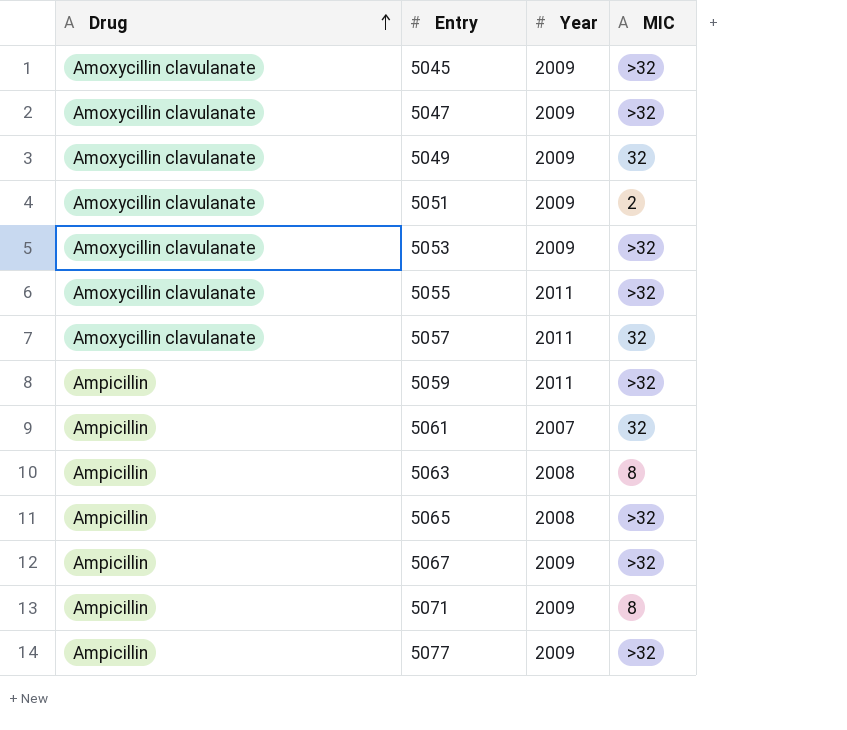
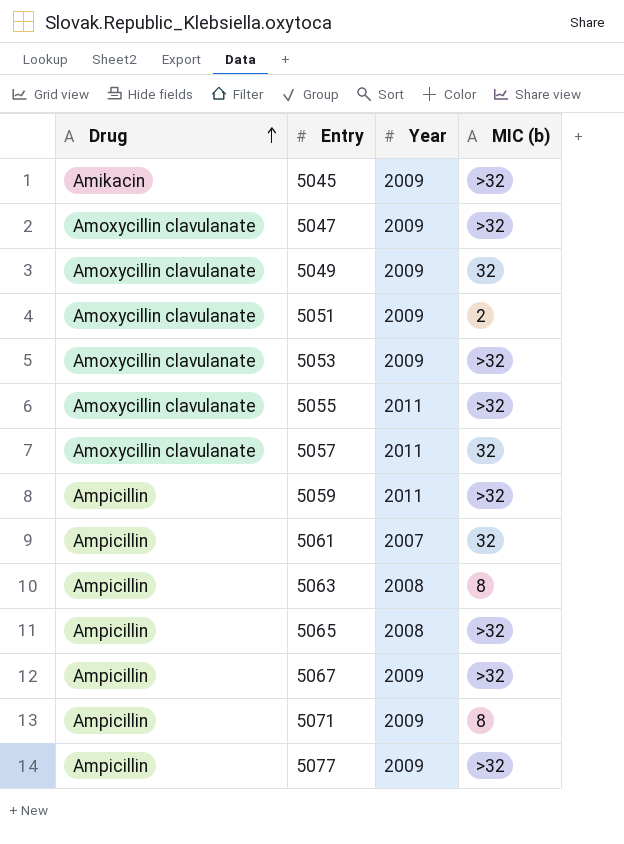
column name: MIC -> MIC (b)
5045 | Drug: Amoxycillin clavulanate -> Amikacin

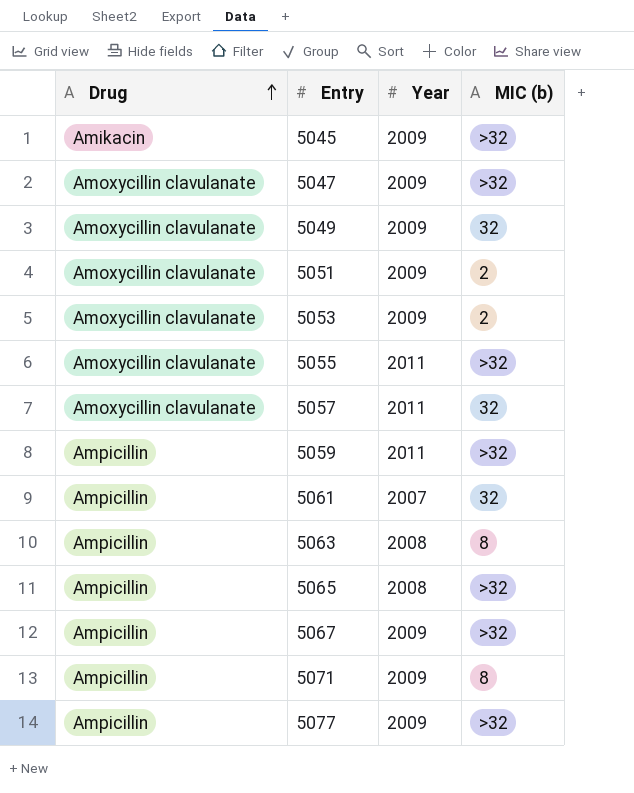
5053 | MIC (b): >32 -> 2

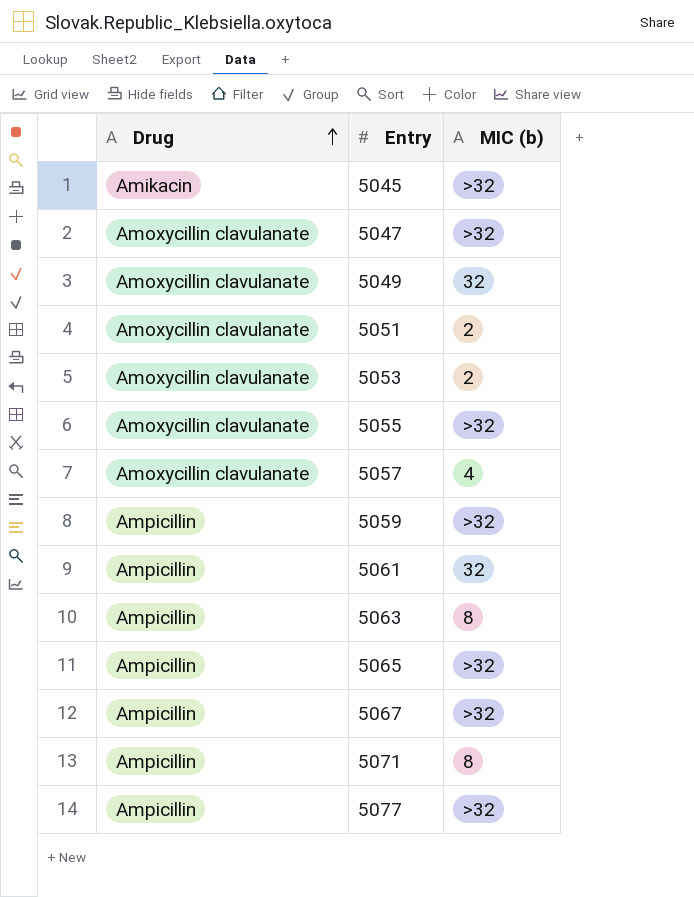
column Year | position: 3 -> none
5057 | MIC (b): 32 -> 4

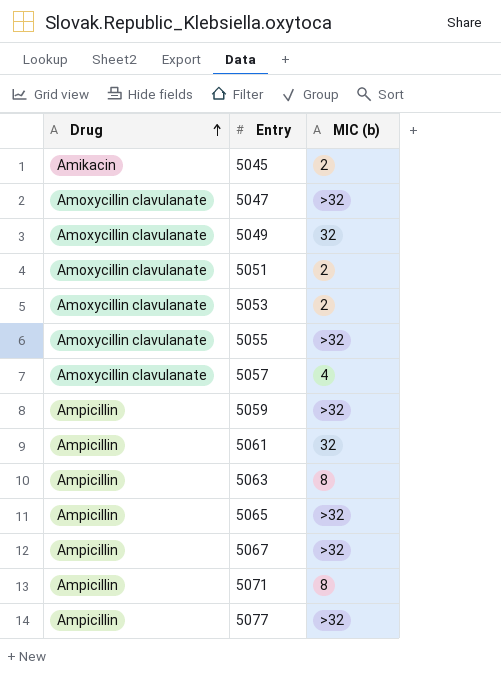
5045 | MIC (b): >32 -> 2

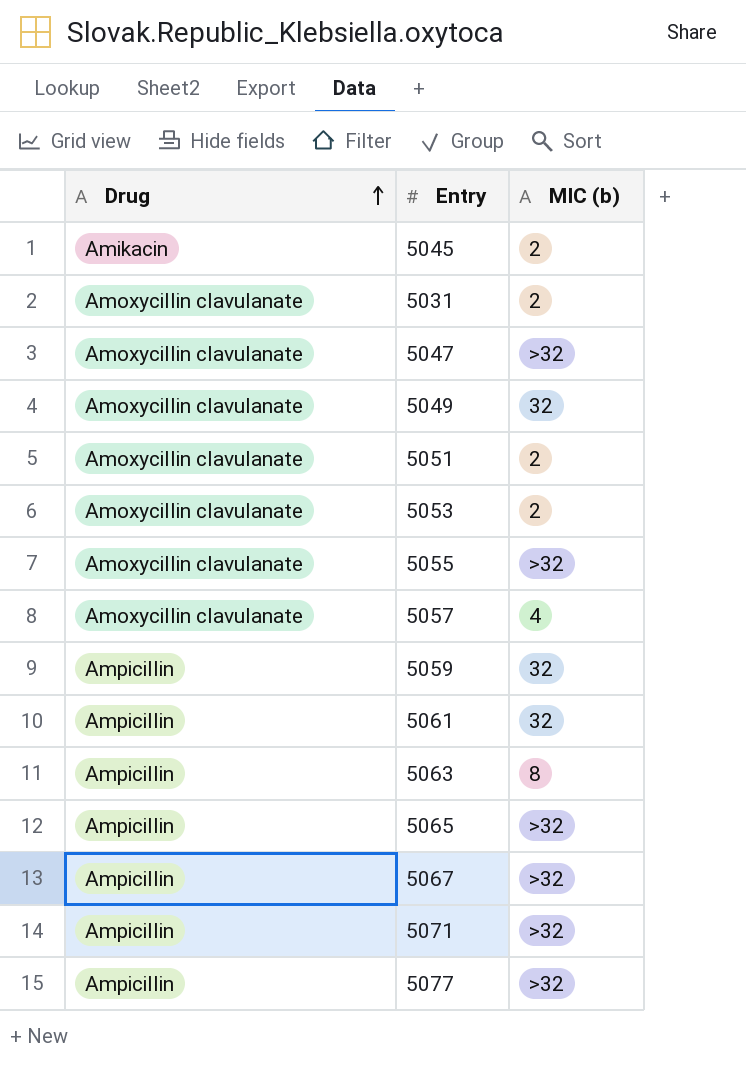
row 5031: none -> Amoxycillin clavulanate | 2
5059 | MIC (b): >32 -> 32
5071 | MIC (b): 8 -> >32

